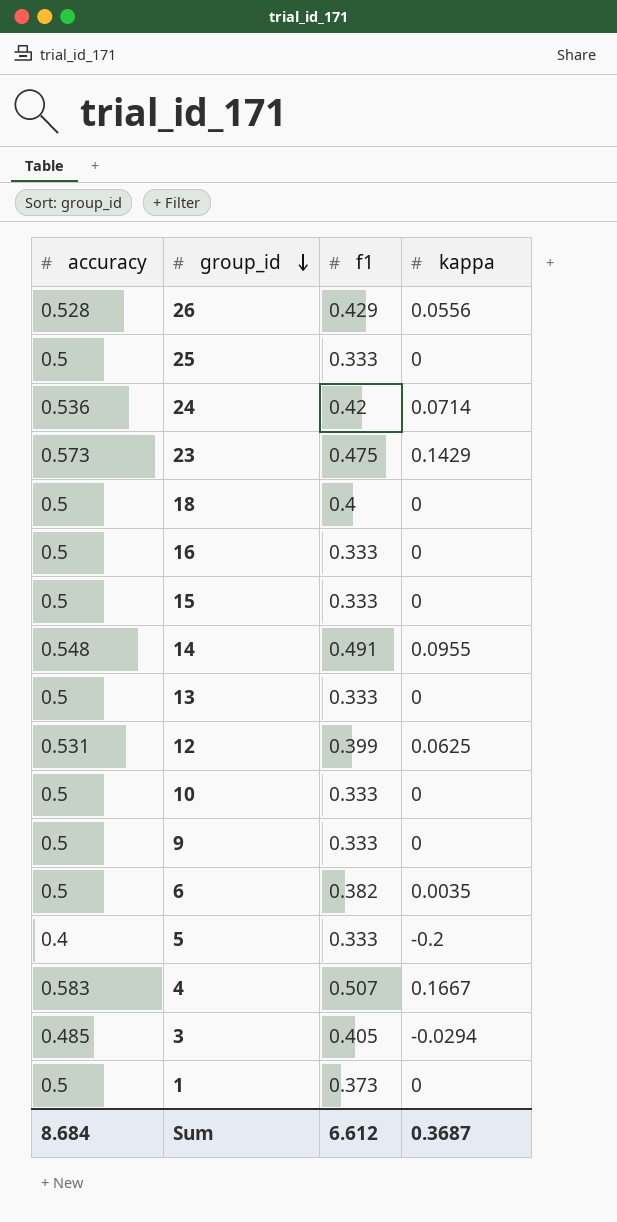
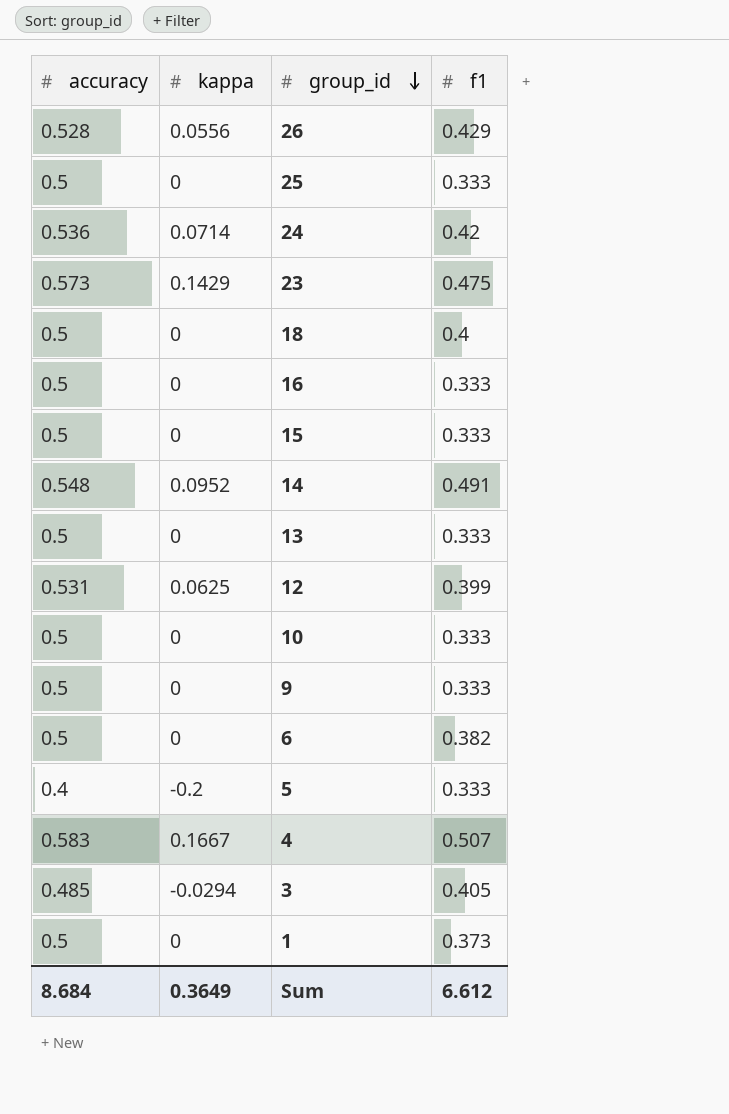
column kappa | position: 4 -> 2
14 | kappa: 0.0955 -> 0.0952
6 | kappa: 0.0035 -> 0
Sum | kappa: 0.3687 -> 0.3649

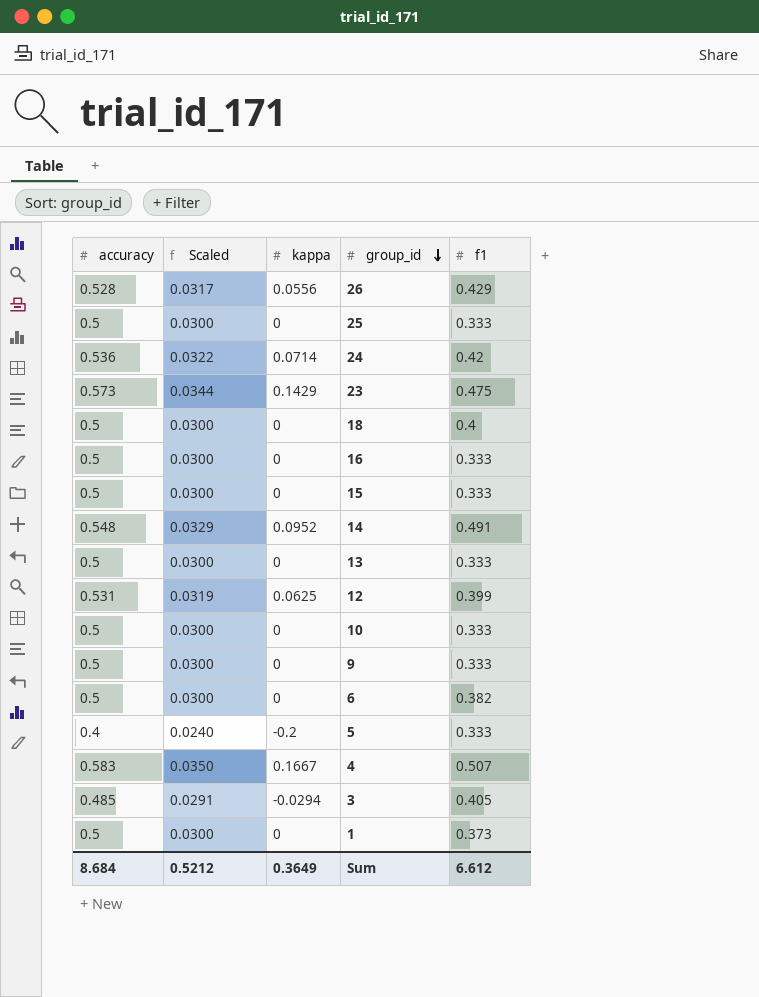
column Scaled | formula: none -> [accuracy] * 0.06

